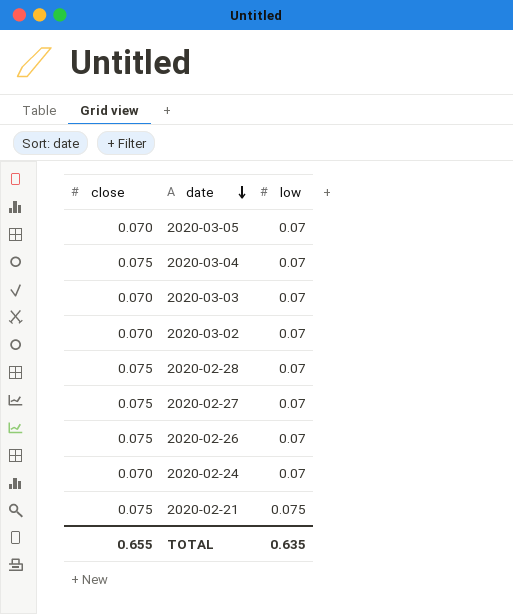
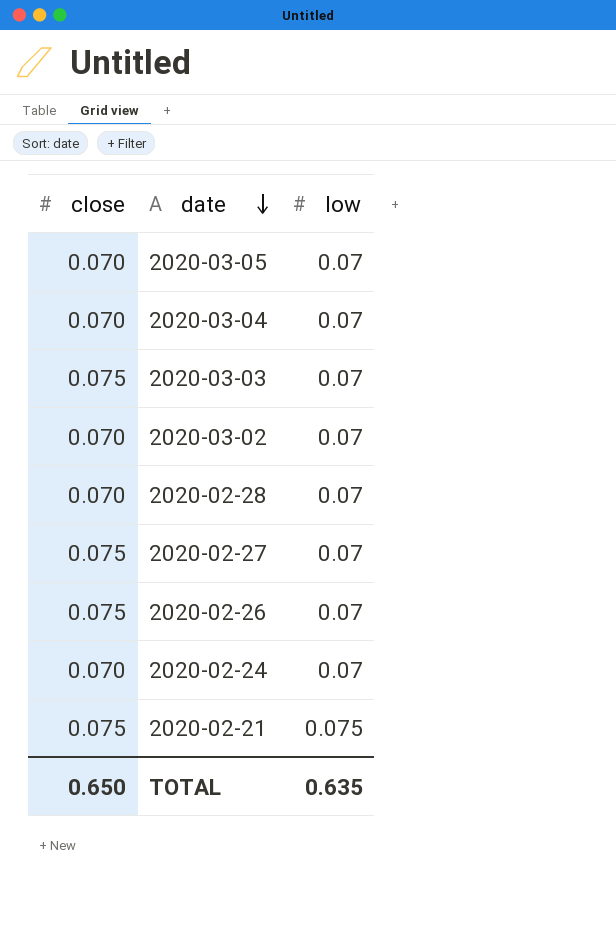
2020-03-04 | close: 0.075 -> 0.070
2020-03-03 | close: 0.070 -> 0.075
2020-02-28 | close: 0.075 -> 0.070
TOTAL | close: 0.655 -> 0.650

